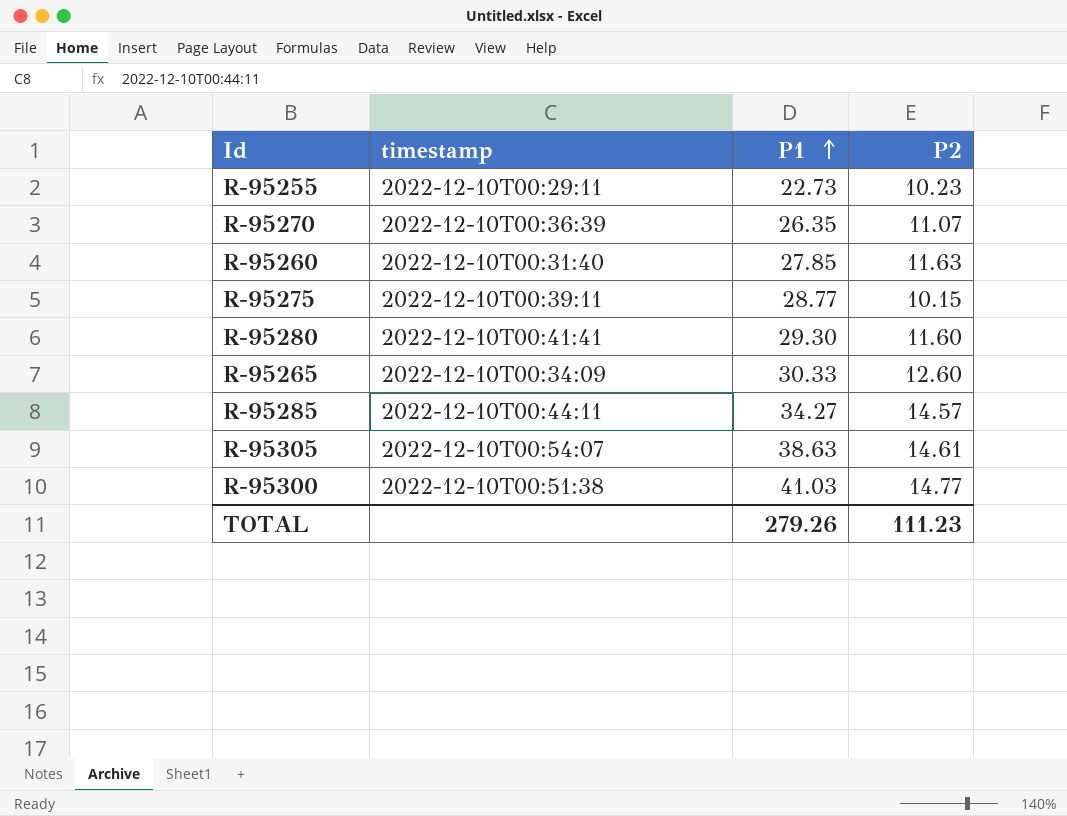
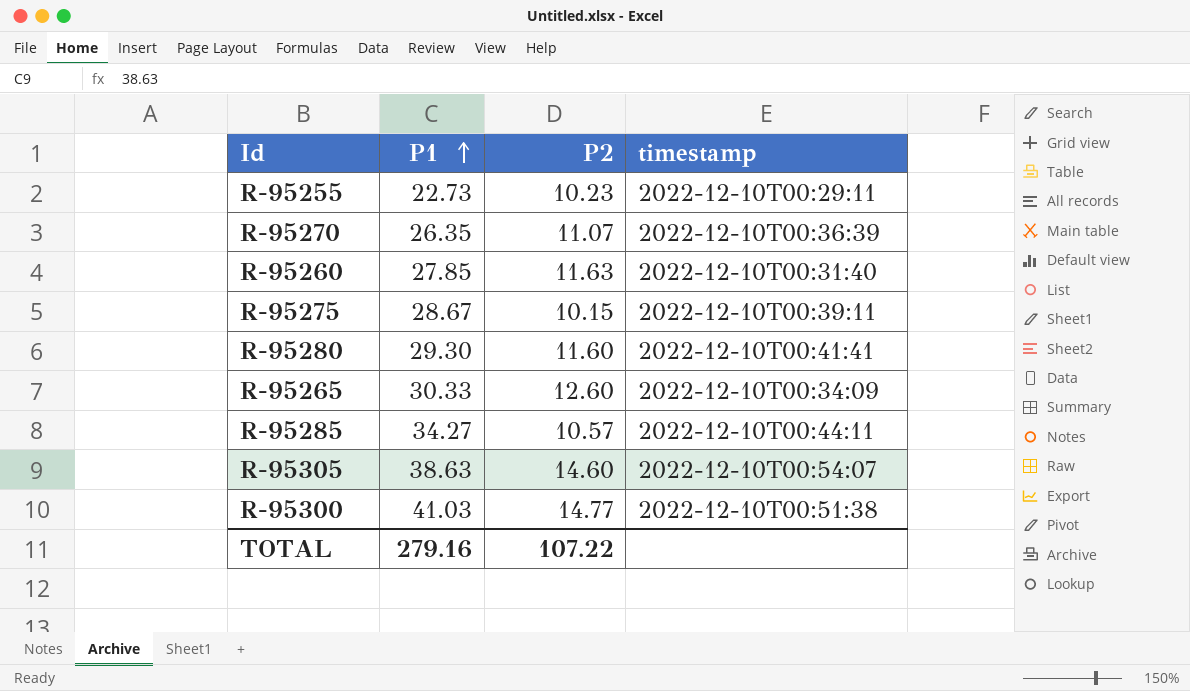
column timestamp | position: 2 -> 4
R-95275 | P1: 28.77 -> 28.67
R-95285 | P2: 14.57 -> 10.57
R-95305 | P2: 14.61 -> 14.60
TOTAL | P1: 279.26 -> 279.16
TOTAL | P2: 111.23 -> 107.22

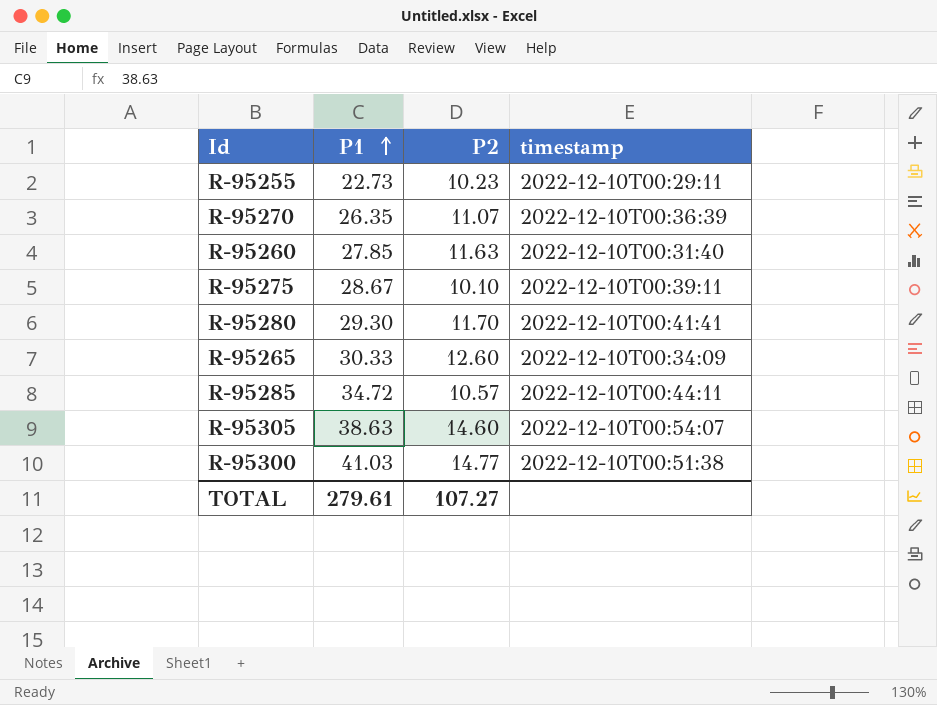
R-95275 | P2: 10.15 -> 10.10
R-95280 | P2: 11.60 -> 11.70
R-95285 | P1: 34.27 -> 34.72
TOTAL | P1: 279.16 -> 279.61
TOTAL | P2: 107.22 -> 107.27

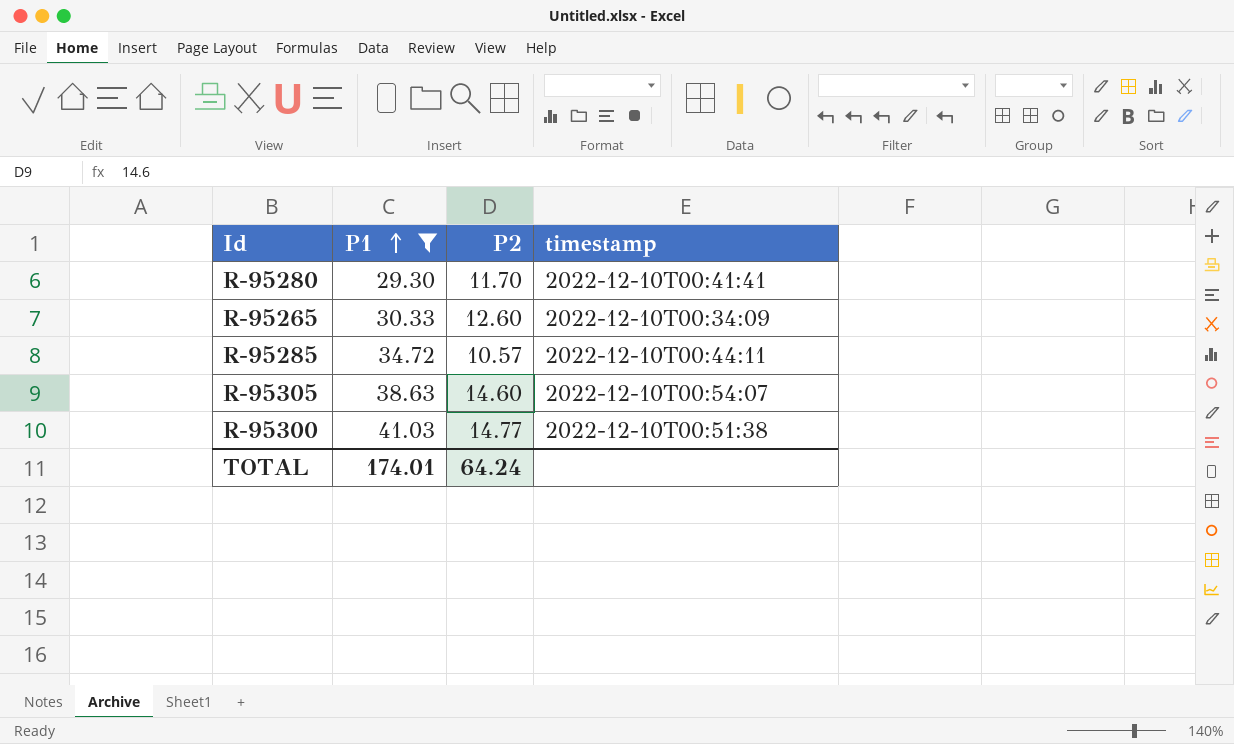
filter: none -> P1 >= 29.30
TOTAL | P1: 279.61 -> 174.01
TOTAL | P2: 107.27 -> 64.24

